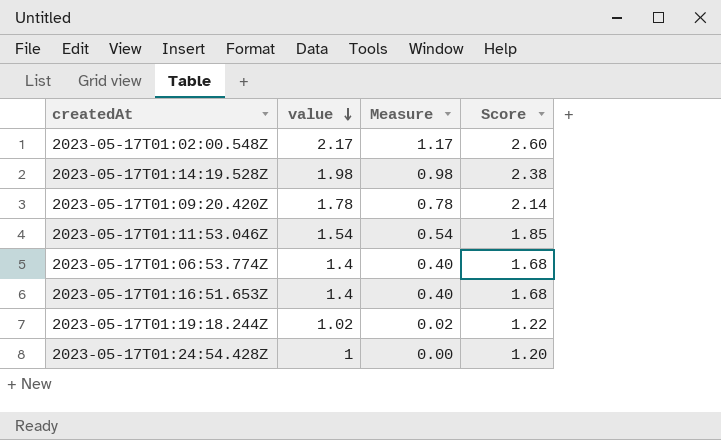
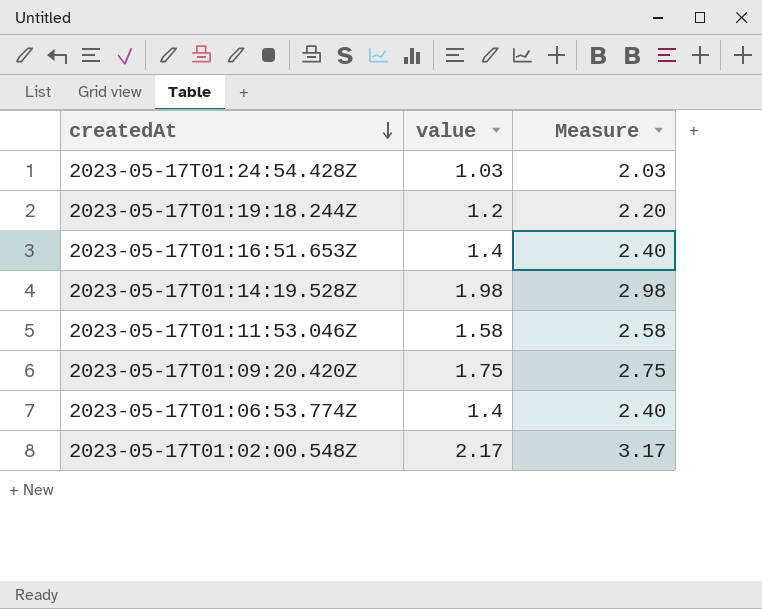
row order: value descending -> createdAt descending
column Score | formula: [value] * 1.2 -> none
column Measure | formula: [value] - 1 -> [value] + 1
2023-05-17T01:24:54.428Z | value: 1 -> 1.03
2023-05-17T01:19:18.244Z | value: 1.02 -> 1.2
2023-05-17T01:11:53.046Z | value: 1.54 -> 1.58
2023-05-17T01:09:20.420Z | value: 1.78 -> 1.75

